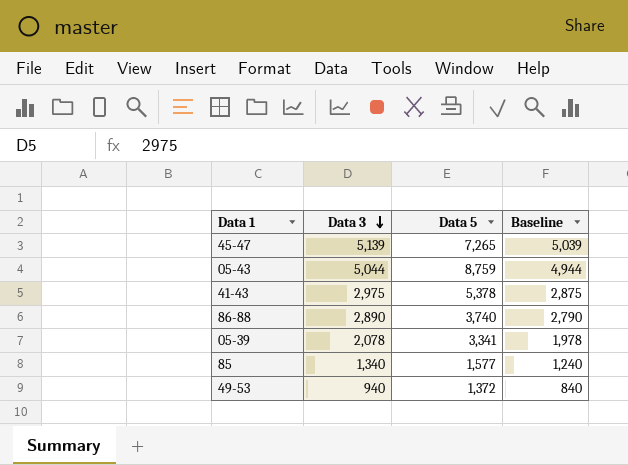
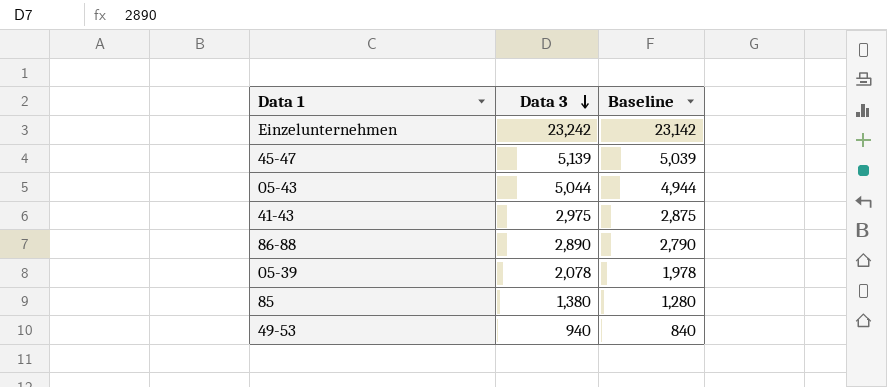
column Data 5 | position: 3 -> none
row Einzelunternehmen: none -> 23,242 | 23,142
85 | Data 3: 1,340 -> 1,380
85 | Baseline: 1,240 -> 1,280

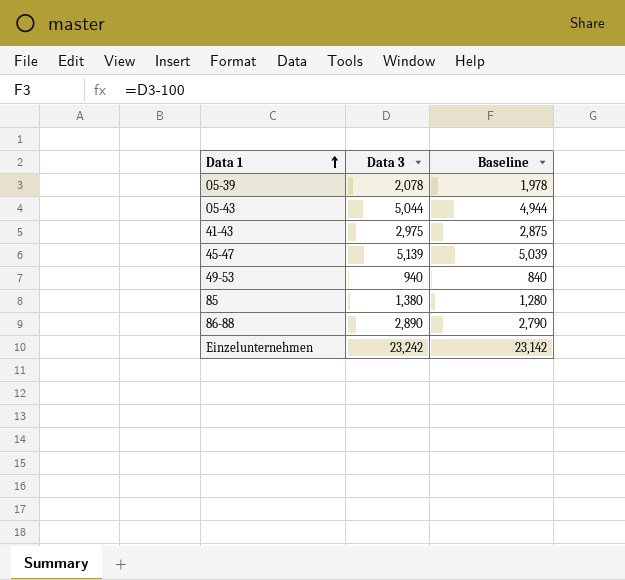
row order: Data 3 descending -> Data 1 ascending

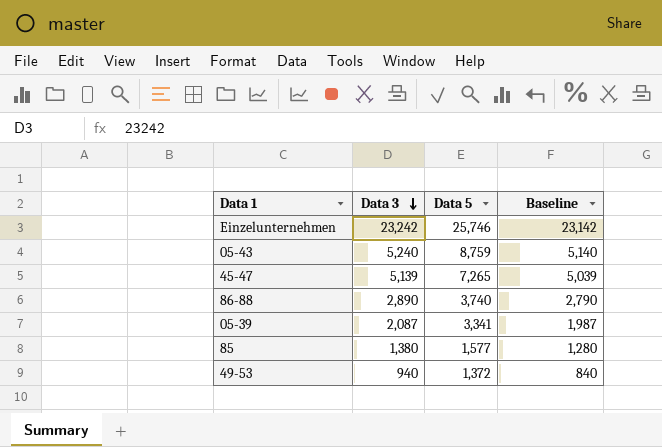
row order: Data 1 ascending -> Data 3 descending
column Data 5 | position: none -> 3
row 41-43: 2,975 | 2,875 -> none
05-43 | Data 3: 5,044 -> 5,240
05-43 | Baseline: 4,944 -> 5,140
05-39 | Data 3: 2,078 -> 2,087
05-39 | Baseline: 1,978 -> 1,987

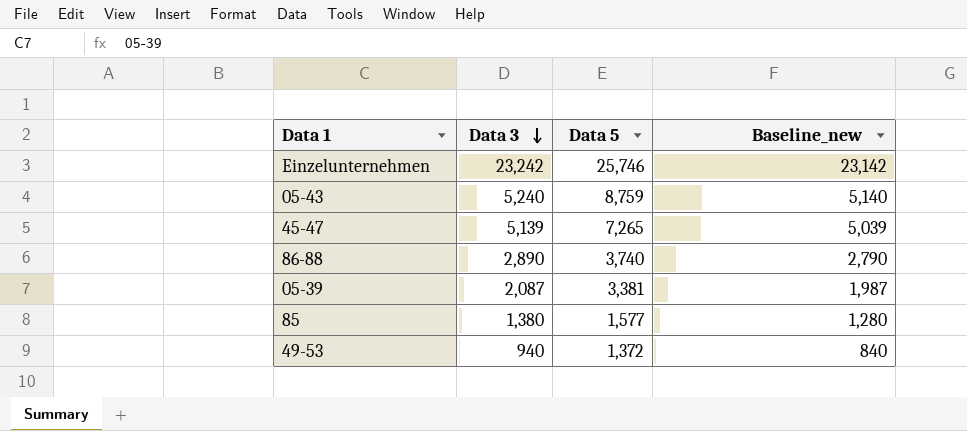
column name: Baseline -> Baseline_new
05-39 | Data 5: 3,341 -> 3,381

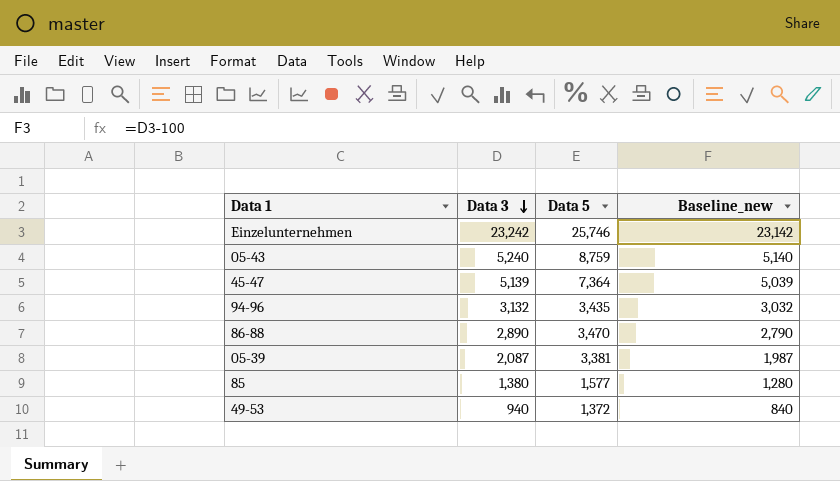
45-47 | Data 5: 7,265 -> 7,364
row 94-96: none -> 3,132 | 3,435 | 3,032
86-88 | Data 5: 3,740 -> 3,470

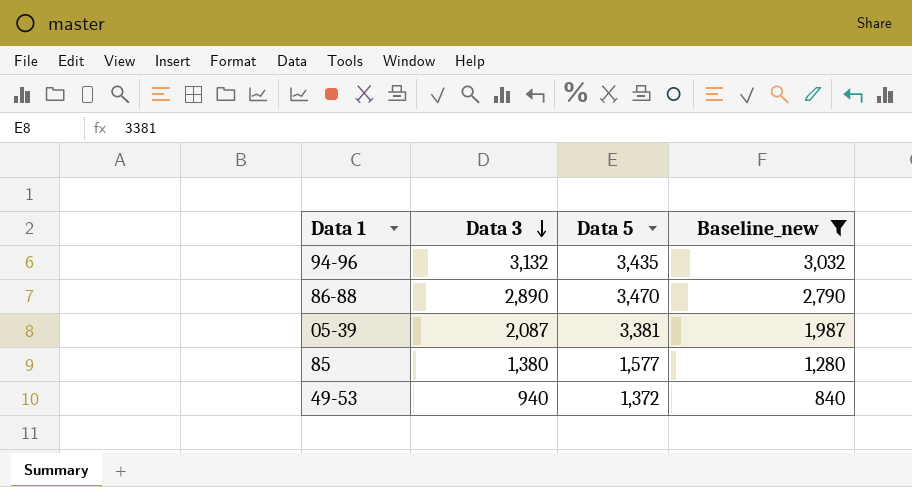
filter: none -> Baseline_new <= 3,032

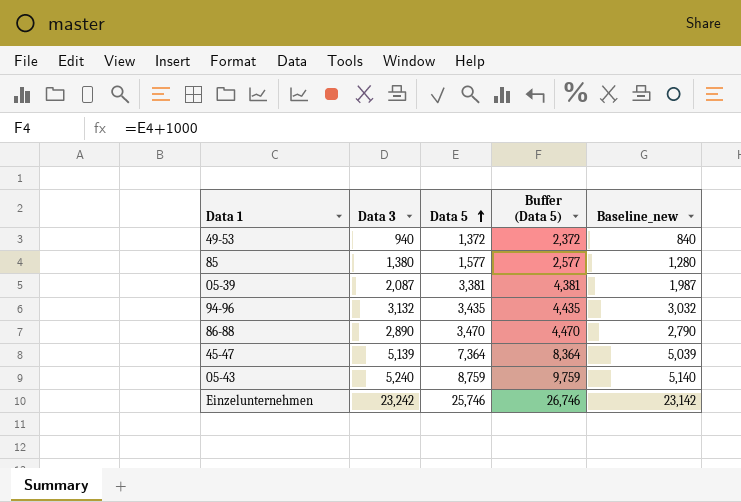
filter: Baseline_new <= 3,032 -> none
row order: Data 3 descending -> Data 5 ascending
column Buffer (Data 5) | formula: none -> [Data 5] + 1000

